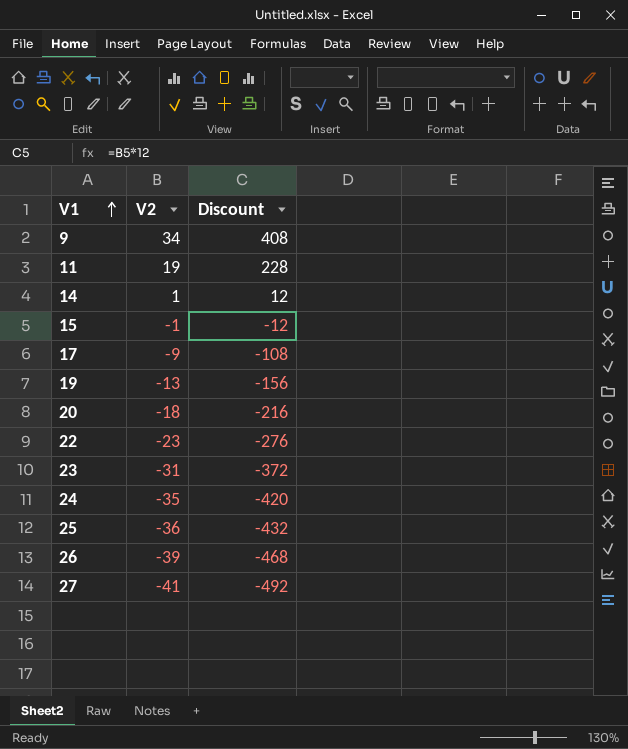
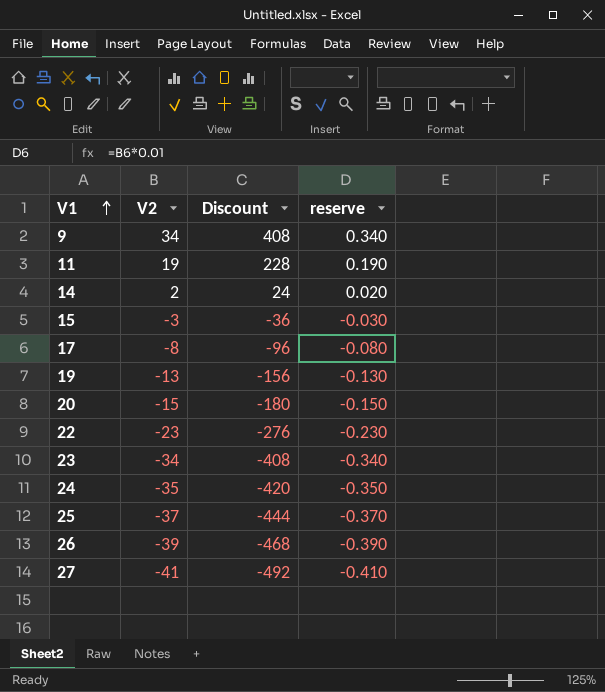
column reserve | formula: none -> [V2] * 0.01
14 | V2: 1 -> 2
14 | Discount: 12 -> 24
15 | V2: -1 -> -3
15 | Discount: -12 -> -36
17 | V2: -9 -> -8
17 | Discount: -108 -> -96
20 | V2: -18 -> -15
20 | Discount: -216 -> -180
23 | V2: -31 -> -34
23 | Discount: -372 -> -408
25 | V2: -36 -> -37
25 | Discount: -432 -> -444

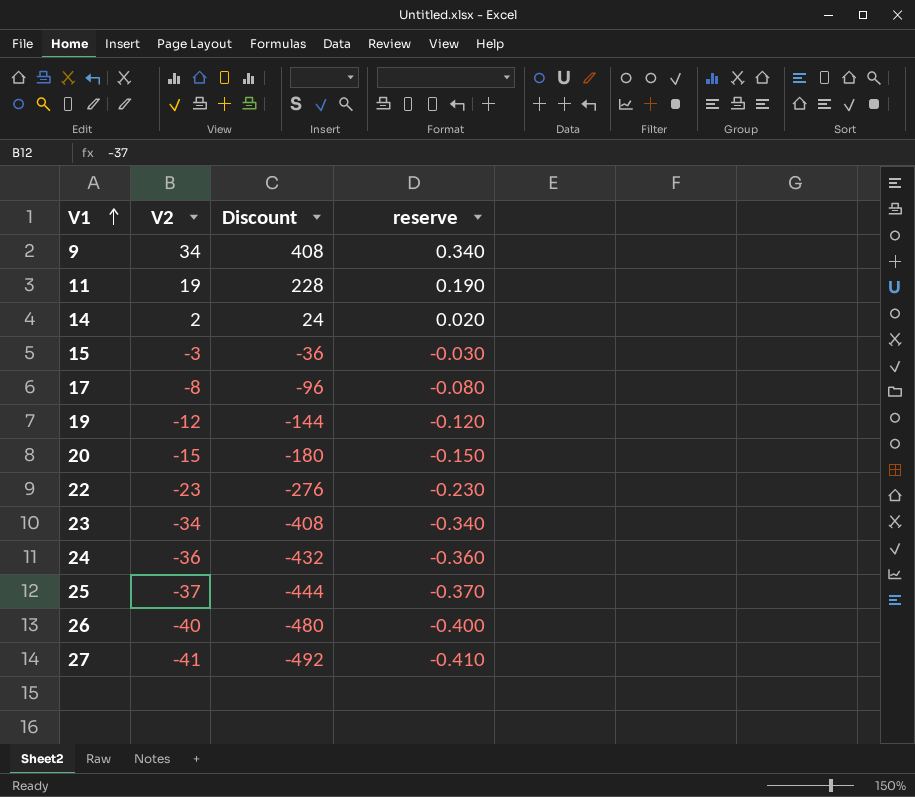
19 | V2: -13 -> -12
19 | Discount: -156 -> -144
19 | reserve: -0.130 -> -0.120
24 | V2: -35 -> -36
24 | Discount: -420 -> -432
24 | reserve: -0.350 -> -0.360
26 | V2: -39 -> -40
26 | Discount: -468 -> -480
26 | reserve: -0.390 -> -0.400

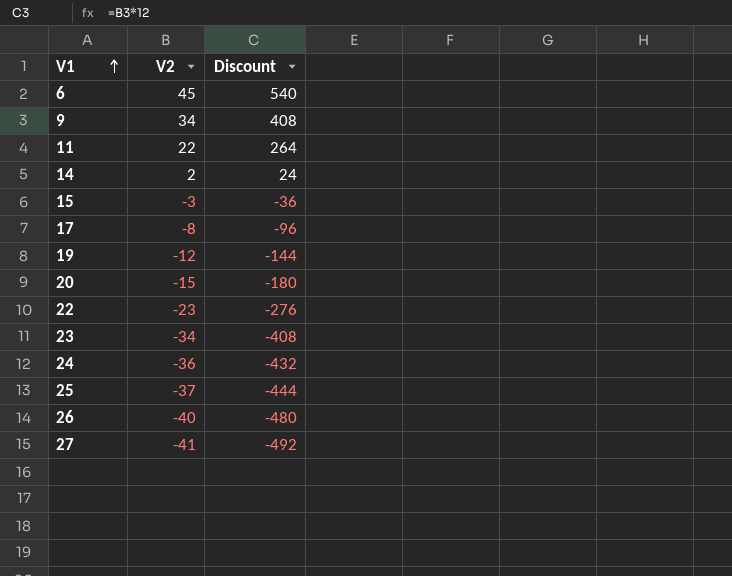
column reserve | formula: [V2] * 0.01 -> none
row 6: none -> 45 | 540
11 | V2: 19 -> 22
11 | Discount: 228 -> 264

